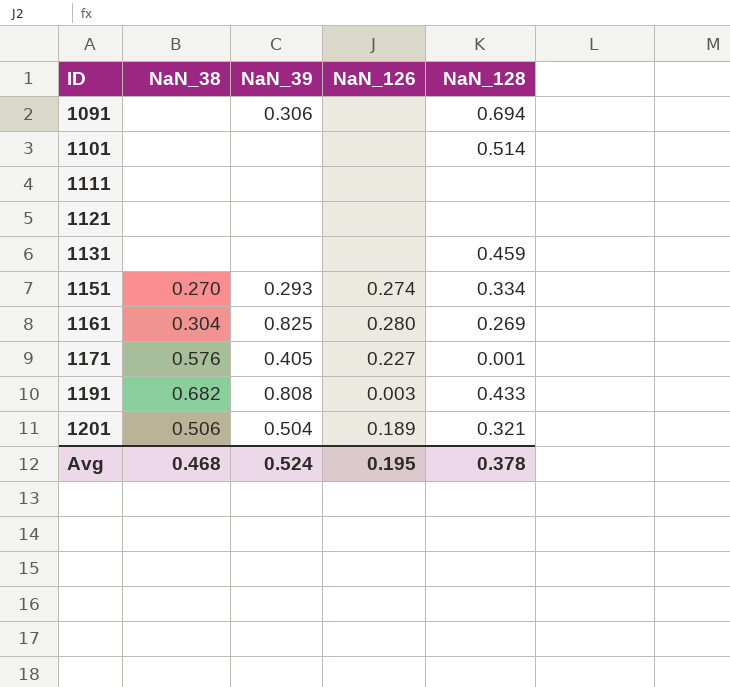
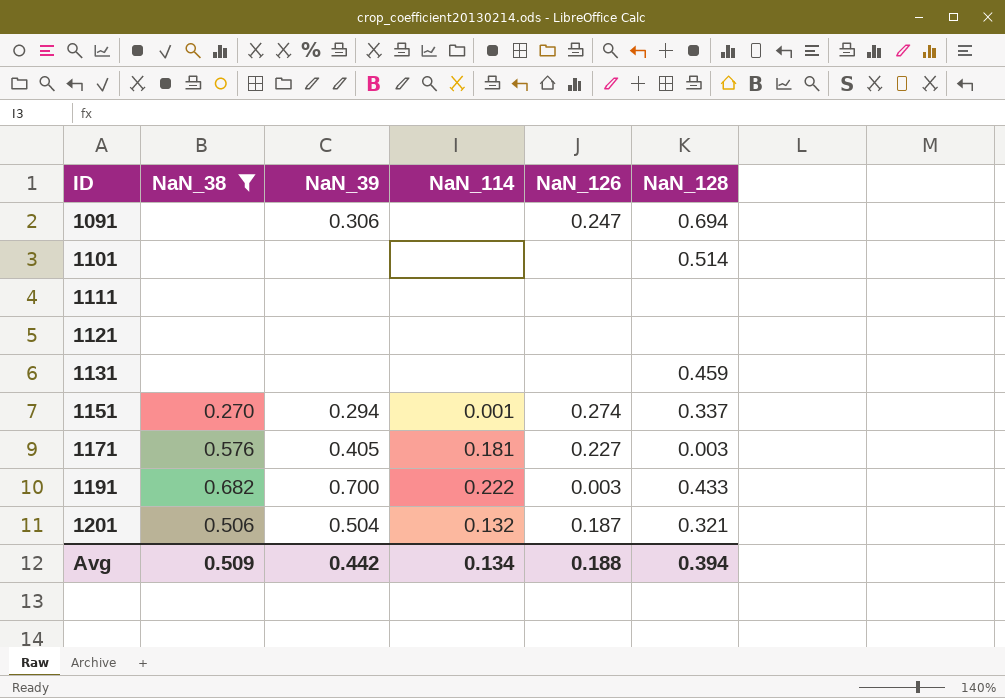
filter: none -> NaN_38 != 0.304
column NaN_114 | position: none -> 4
1091 | NaN_126: none -> 0.247
1151 | NaN_39: 0.293 -> 0.294
1151 | NaN_128: 0.334 -> 0.337
1171 | NaN_128: 0.001 -> 0.003
1191 | NaN_39: 0.808 -> 0.700
1201 | NaN_126: 0.189 -> 0.187
Avg | NaN_38: 0.468 -> 0.509
Avg | NaN_39: 0.524 -> 0.442
Avg | NaN_126: 0.195 -> 0.188
Avg | NaN_128: 0.378 -> 0.394

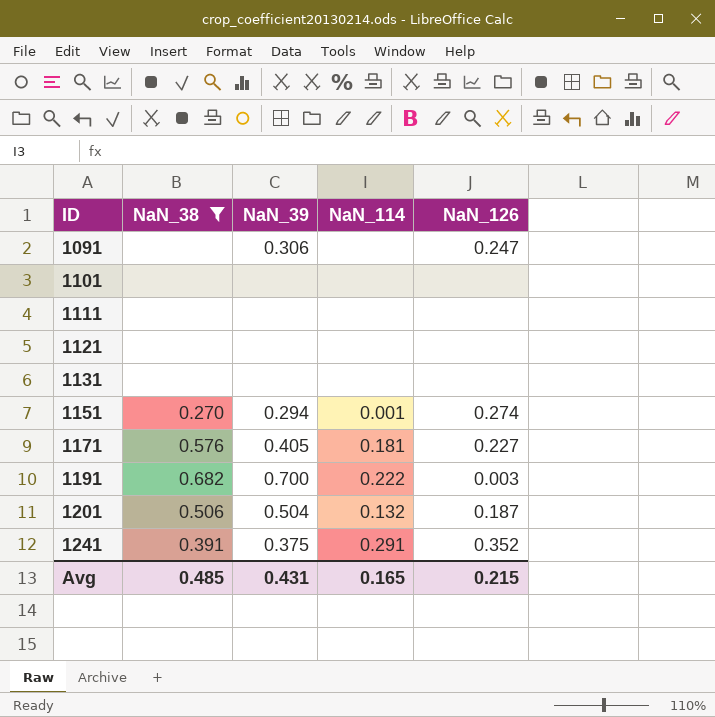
column NaN_128 | position: 6 -> none
row 1241: none -> 0.391 | 0.375 | 0.291 | 0.352
Avg | NaN_38: 0.509 -> 0.485
Avg | NaN_39: 0.442 -> 0.431
Avg | NaN_114: 0.134 -> 0.165
Avg | NaN_126: 0.188 -> 0.215

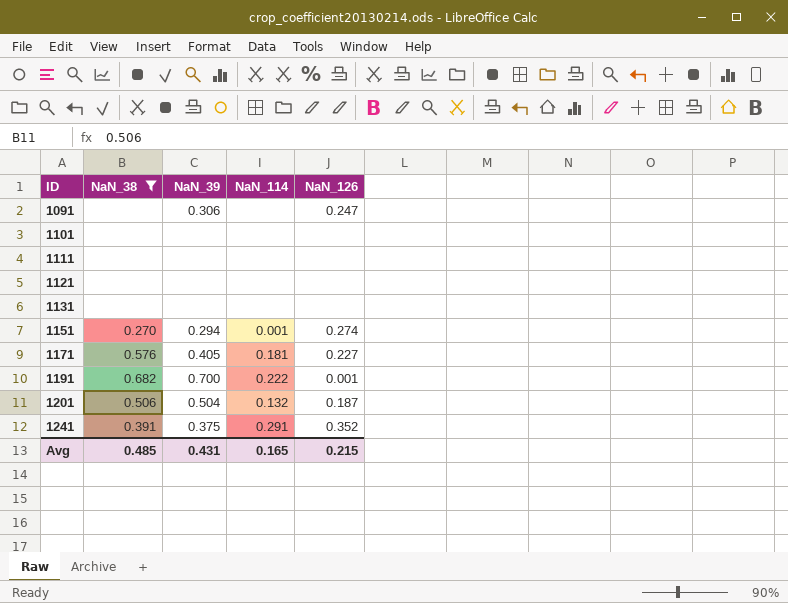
1191 | NaN_126: 0.003 -> 0.001

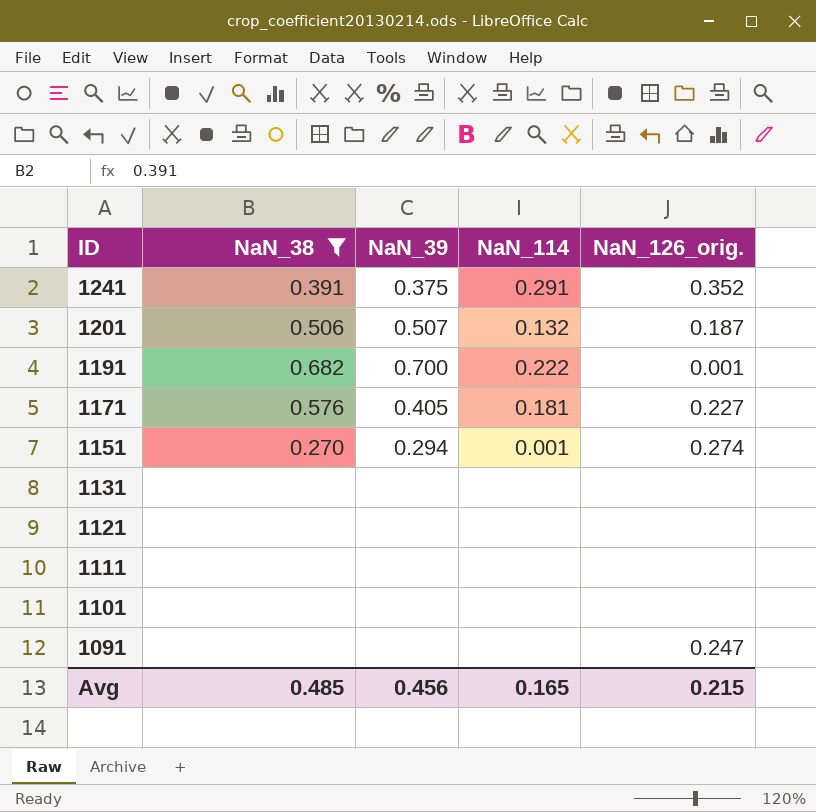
row order: ID ascending -> ID descending
column name: NaN_126 -> NaN_126_orig.
1201 | NaN_39: 0.504 -> 0.507
1091 | NaN_39: 0.306 -> none
Avg | NaN_39: 0.431 -> 0.456

